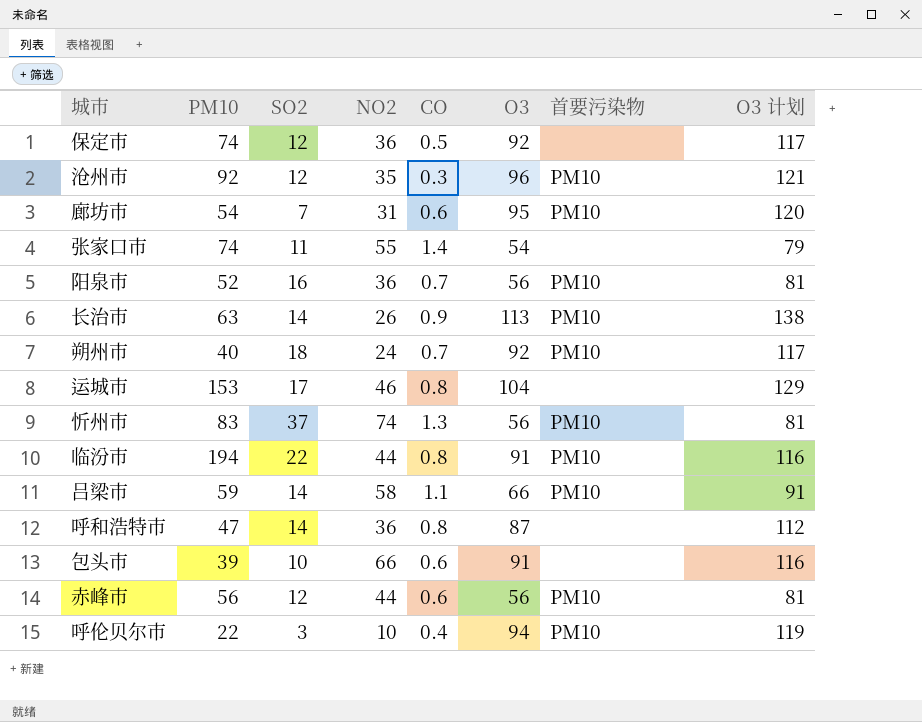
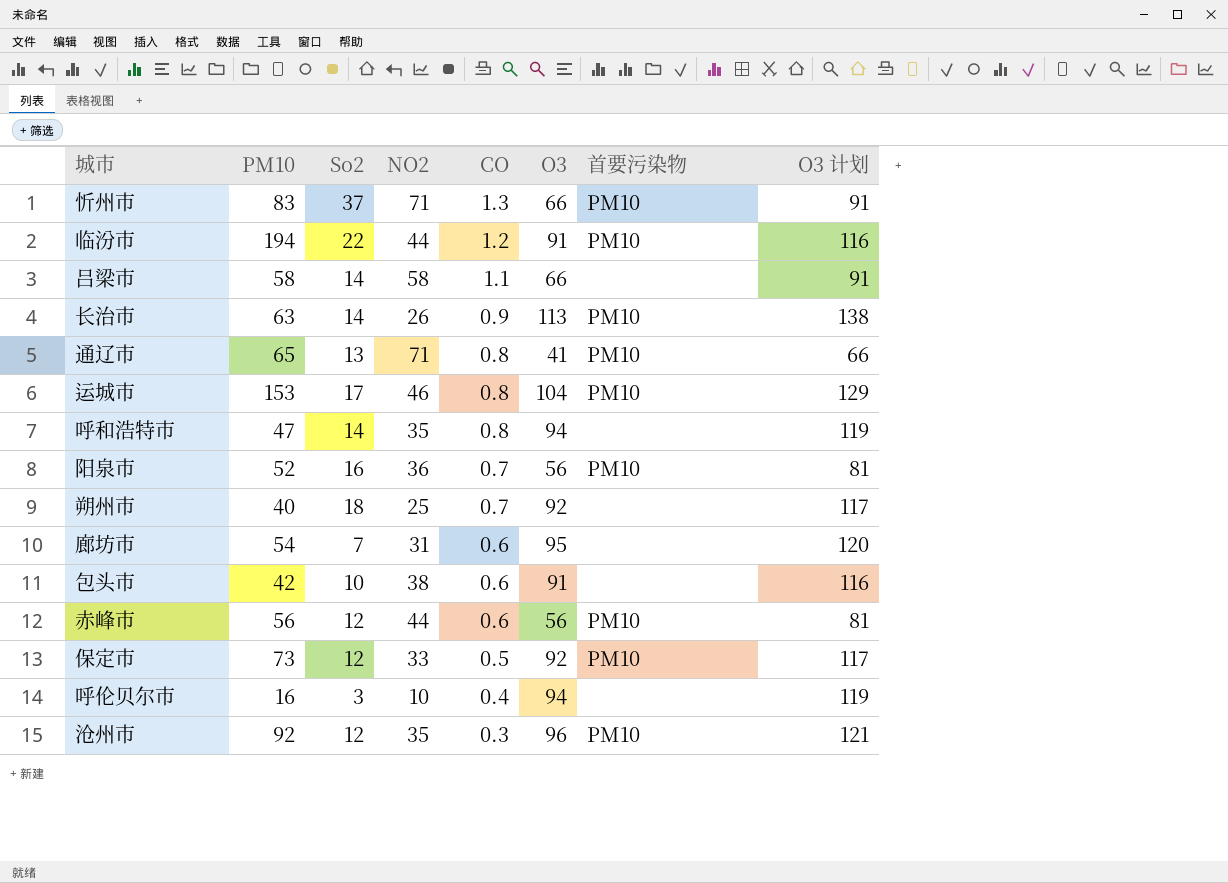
row order: none -> CO descending
column name: SO2 -> So2
row 张家口市: 74 | 11 | 55 | 1.4 | 54 | none | 79 -> none
忻州市 | NO2: 74 -> 71
忻州市 | O3: 56 -> 66
忻州市 | O3 计划: 81 -> 91
临汾市 | CO: 0.8 -> 1.2
吕梁市 | PM10: 59 -> 58
吕梁市 | 首要污染物: PM10 -> none
row 通辽市: none -> 65 | 13 | 71 | 0.8 | 41 | PM10 | 66
运城市 | 首要污染物: none -> PM10
呼和浩特市 | NO2: 36 -> 35
呼和浩特市 | O3: 87 -> 94
呼和浩特市 | O3 计划: 112 -> 119
朔州市 | NO2: 24 -> 25
朔州市 | 首要污染物: PM10 -> none
廊坊市 | 首要污染物: PM10 -> none
包头市 | PM10: 39 -> 42
包头市 | NO2: 66 -> 38
保定市 | PM10: 74 -> 73
保定市 | NO2: 36 -> 33
保定市 | 首要污染物: none -> PM10
呼伦贝尔市 | PM10: 22 -> 16
呼伦贝尔市 | 首要污染物: PM10 -> none

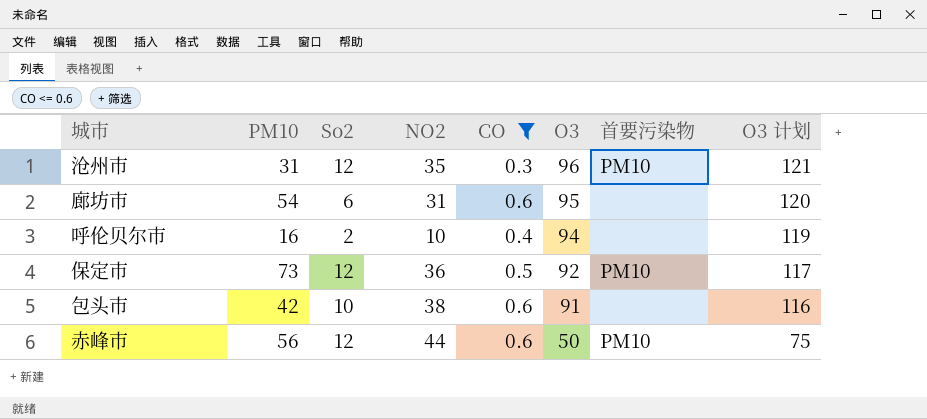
filter: none -> CO <= 0.6
row order: CO descending -> O3 descending
沧州市 | PM10: 92 -> 31
廊坊市 | So2: 7 -> 6
呼伦贝尔市 | So2: 3 -> 2
保定市 | NO2: 33 -> 36
赤峰市 | O3: 56 -> 50
赤峰市 | O3 计划: 81 -> 75

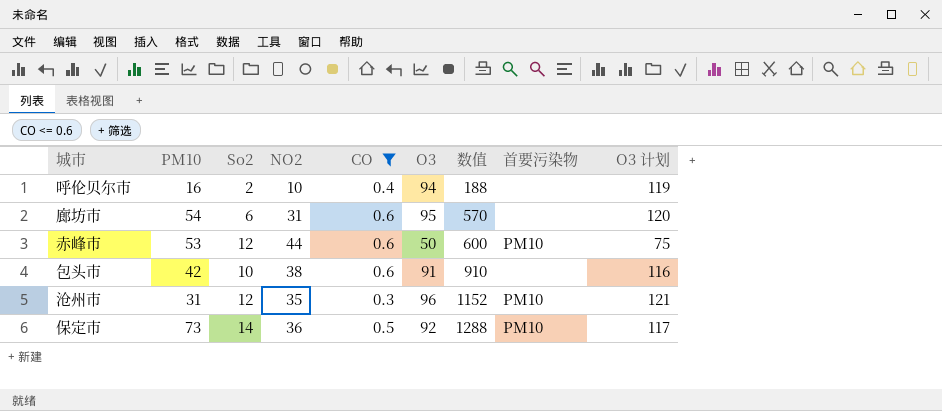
row order: O3 descending -> 数值 ascending
column 数值 | formula: none -> [So2] * [O3]
赤峰市 | PM10: 56 -> 53
保定市 | So2: 12 -> 14

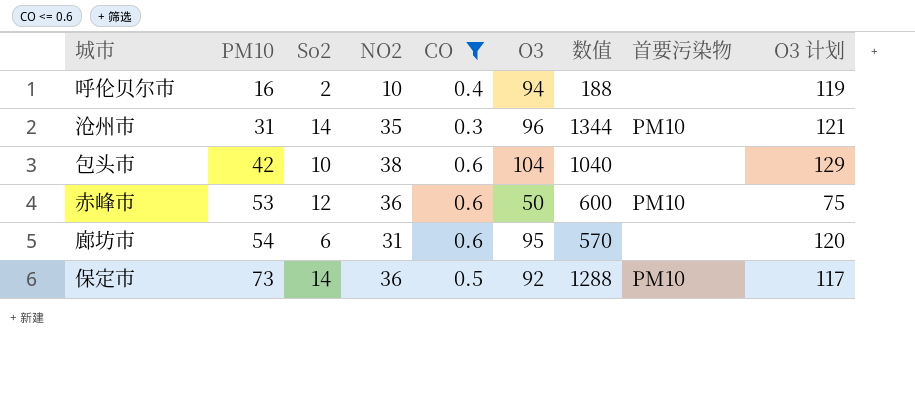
row order: 数值 ascending -> PM10 ascending
沧州市 | So2: 12 -> 14
沧州市 | 数值: 1152 -> 1344
包头市 | O3: 91 -> 104
包头市 | 数值: 910 -> 1040
包头市 | O3 计划: 116 -> 129
赤峰市 | NO2: 44 -> 36

